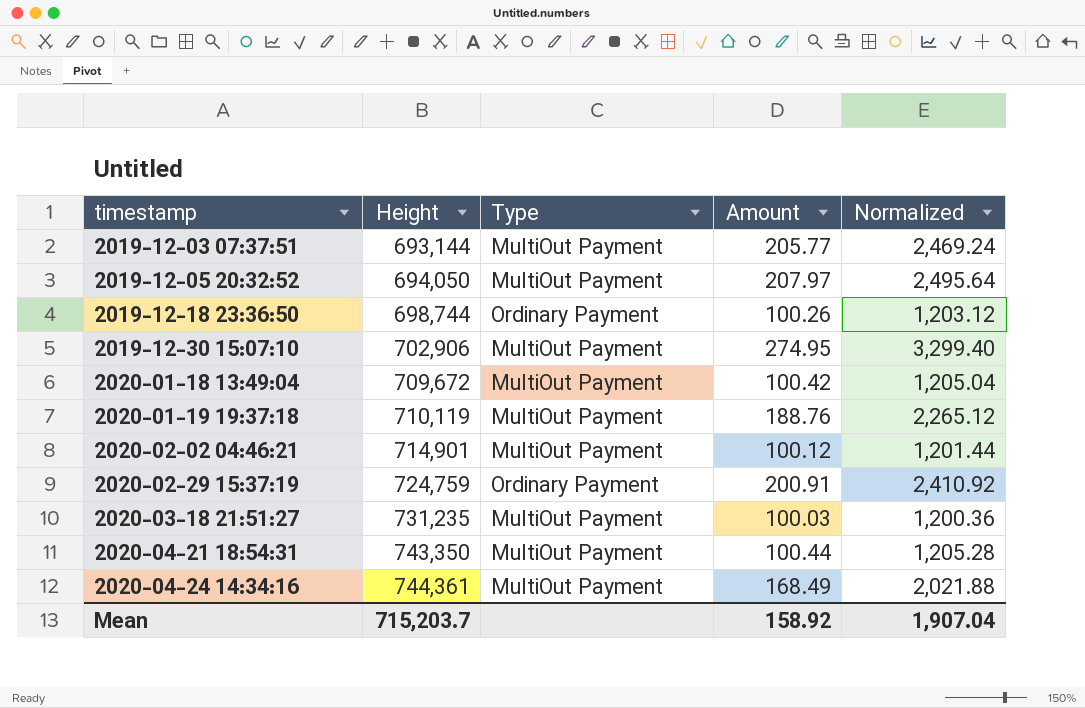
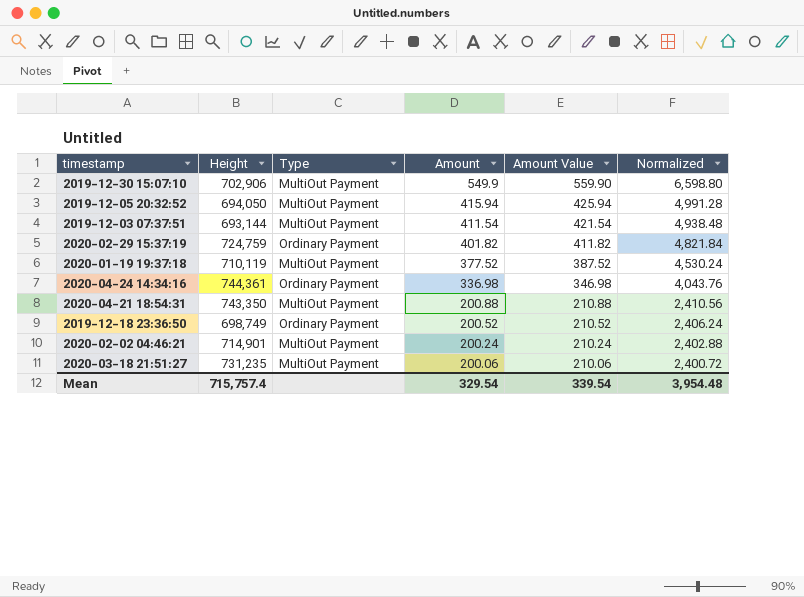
row order: timestamp ascending -> Amount descending
column Amount Value | formula: none -> [Amount] + 10
row 2020-01-18 13:49:04: 709,672 | MultiOut Payment | 100.42 | 1,205.04 -> none
2019-12-30 15:07:10 | Amount: 274.95 -> 549.9
2019-12-30 15:07:10 | Normalized: 3,299.40 -> 6,598.80
2019-12-05 20:32:52 | Amount: 207.97 -> 415.94
2019-12-05 20:32:52 | Normalized: 2,495.64 -> 4,991.28
2019-12-03 07:37:51 | Amount: 205.77 -> 411.54
2019-12-03 07:37:51 | Normalized: 2,469.24 -> 4,938.48
2020-02-29 15:37:19 | Amount: 200.91 -> 401.82
2020-02-29 15:37:19 | Normalized: 2,410.92 -> 4,821.84
2020-01-19 19:37:18 | Amount: 188.76 -> 377.52
2020-01-19 19:37:18 | Normalized: 2,265.12 -> 4,530.24
2020-04-24 14:34:16 | Type: MultiOut Payment -> Ordinary Payment
2020-04-24 14:34:16 | Amount: 168.49 -> 336.98
2020-04-24 14:34:16 | Normalized: 2,021.88 -> 4,043.76
2020-04-21 18:54:31 | Amount: 100.44 -> 200.88
2020-04-21 18:54:31 | Normalized: 1,205.28 -> 2,410.56
2019-12-18 23:36:50 | Height: 698,744 -> 698,749
2019-12-18 23:36:50 | Amount: 100.26 -> 200.52
2019-12-18 23:36:50 | Normalized: 1,203.12 -> 2,406.24
2020-02-02 04:46:21 | Amount: 100.12 -> 200.24
2020-02-02 04:46:21 | Normalized: 1,201.44 -> 2,402.88
2020-03-18 21:51:27 | Amount: 100.03 -> 200.06
2020-03-18 21:51:27 | Normalized: 1,200.36 -> 2,400.72
Mean | Height: 715,203.7 -> 715,757.4
Mean | Amount: 158.92 -> 329.54
Mean | Normalized: 1,907.04 -> 3,954.48

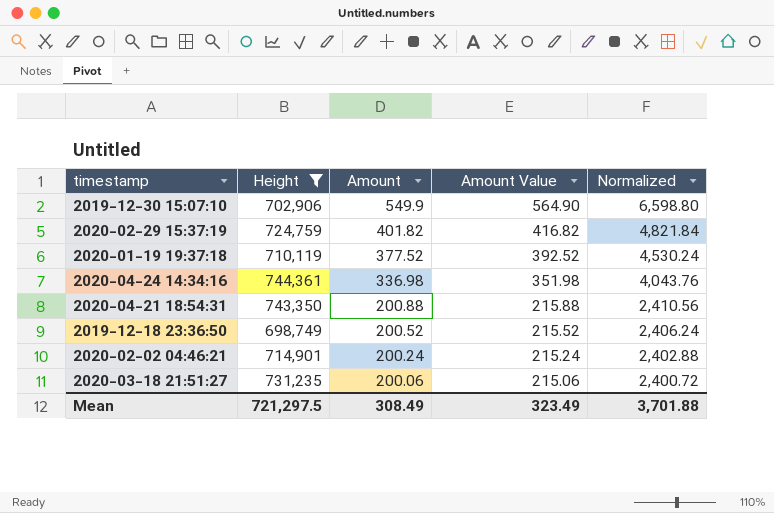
filter: none -> Height >= 698,749
column Type | position: 3 -> none
column Amount Value | formula: [Amount] + 10 -> [Amount] + 15
Mean | Height: 715,757.4 -> 721,297.5
Mean | Amount: 329.54 -> 308.49
Mean | Amount Value: 339.54 -> 323.49
Mean | Normalized: 3,954.48 -> 3,701.88

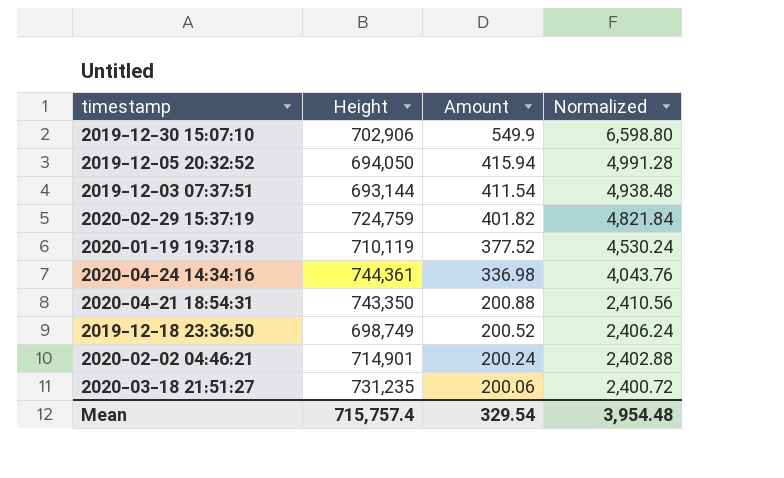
filter: Height >= 698,749 -> none
column Amount Value | formula: [Amount] + 15 -> none
Mean | Height: 721,297.5 -> 715,757.4
Mean | Amount: 308.49 -> 329.54
Mean | Normalized: 3,701.88 -> 3,954.48

